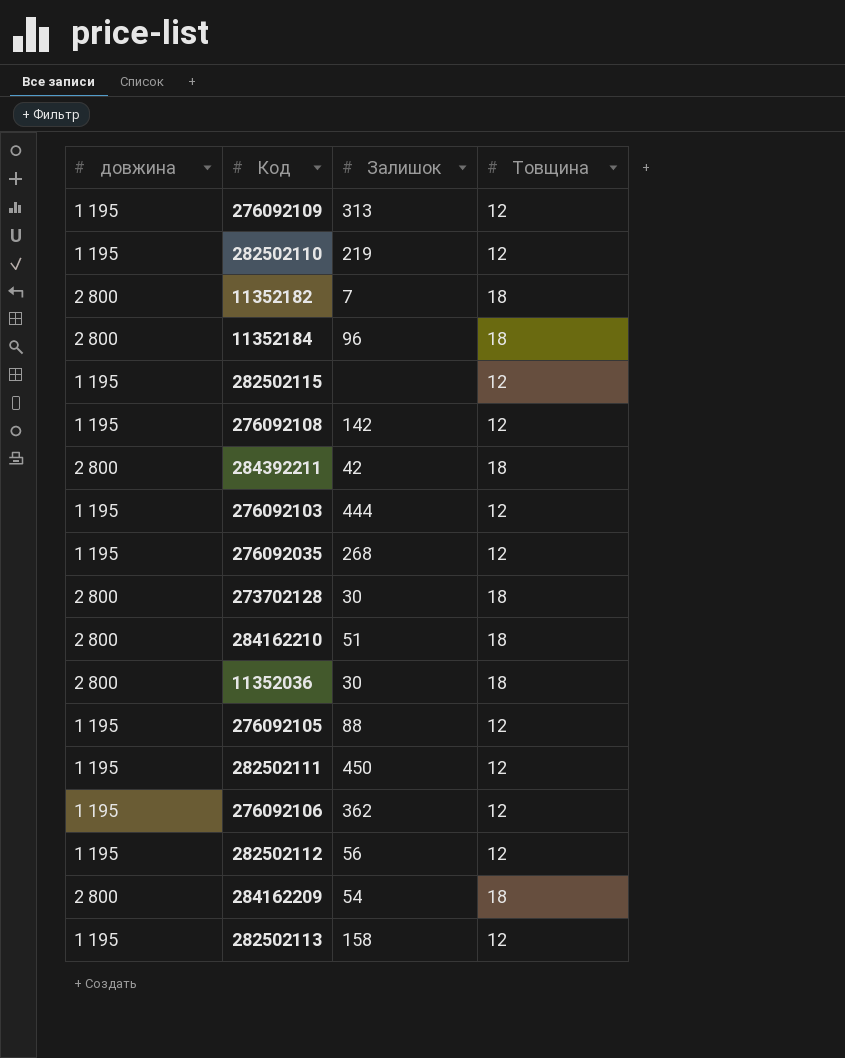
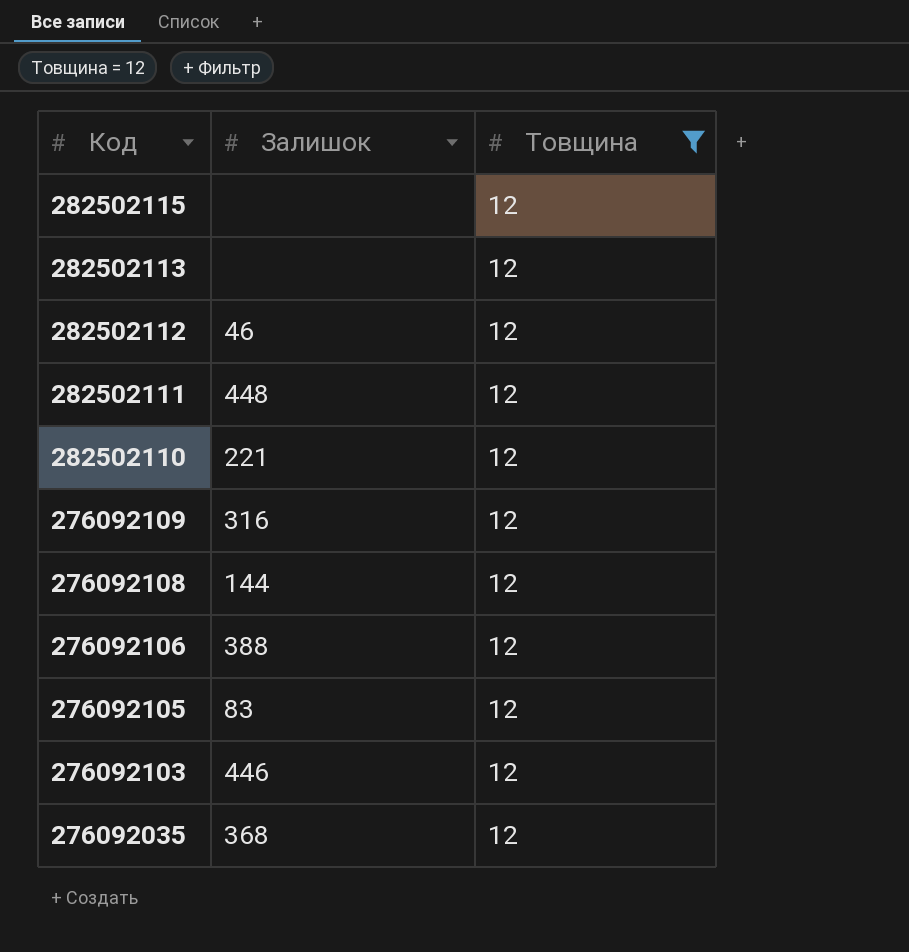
filter: none -> Товщина = 12
row order: none -> Код descending
column довжина | position: 1 -> none
282502113 | Залишок: 158 -> none
282502112 | Залишок: 56 -> 46
282502111 | Залишок: 450 -> 448
282502110 | Залишок: 219 -> 221
276092109 | Залишок: 313 -> 316
276092108 | Залишок: 142 -> 144
276092106 | Залишок: 362 -> 388
276092105 | Залишок: 88 -> 83
276092103 | Залишок: 444 -> 446
276092035 | Залишок: 268 -> 368

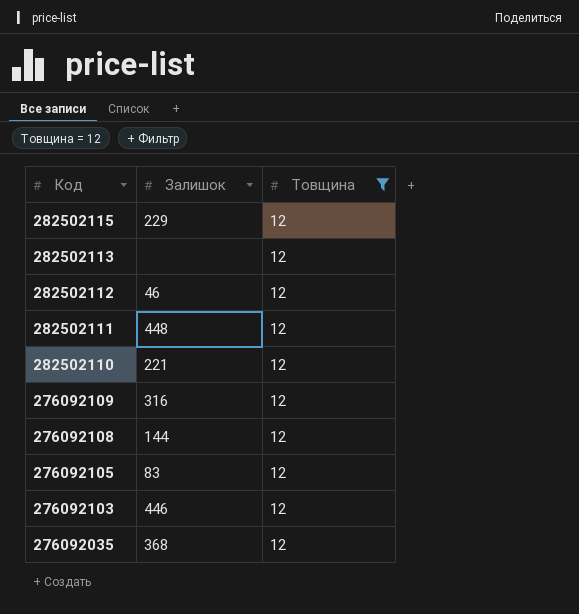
row 276092106: 388 | 12 -> none
282502115 | Залишок: none -> 229

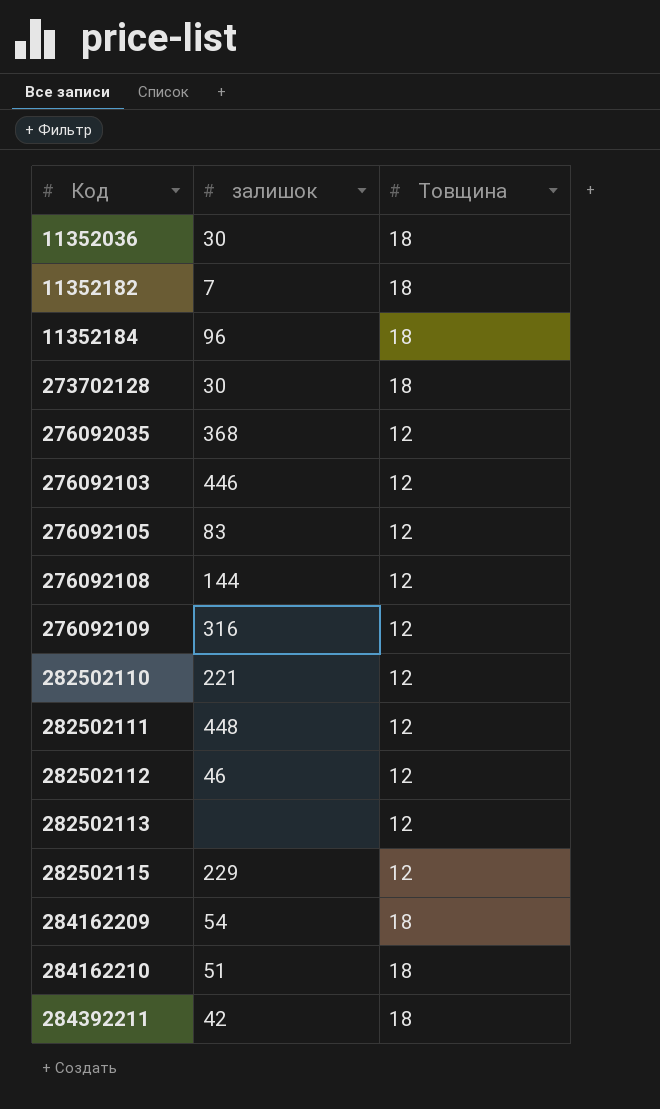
filter: Товщина = 12 -> none
row order: Код descending -> Код ascending
column name: Залишок -> залишок

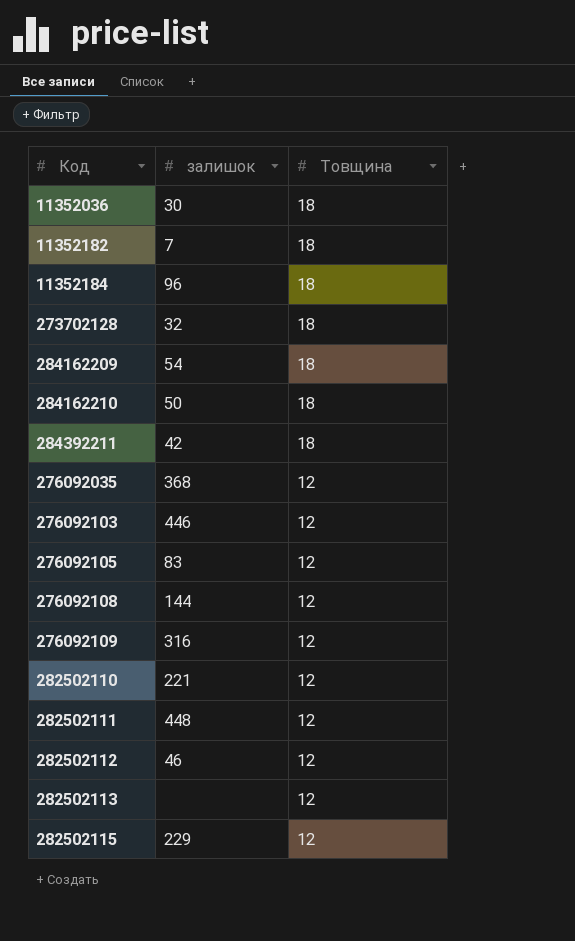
row order: Код ascending -> Товщина descending
273702128 | залишок: 30 -> 32
284162210 | залишок: 51 -> 50

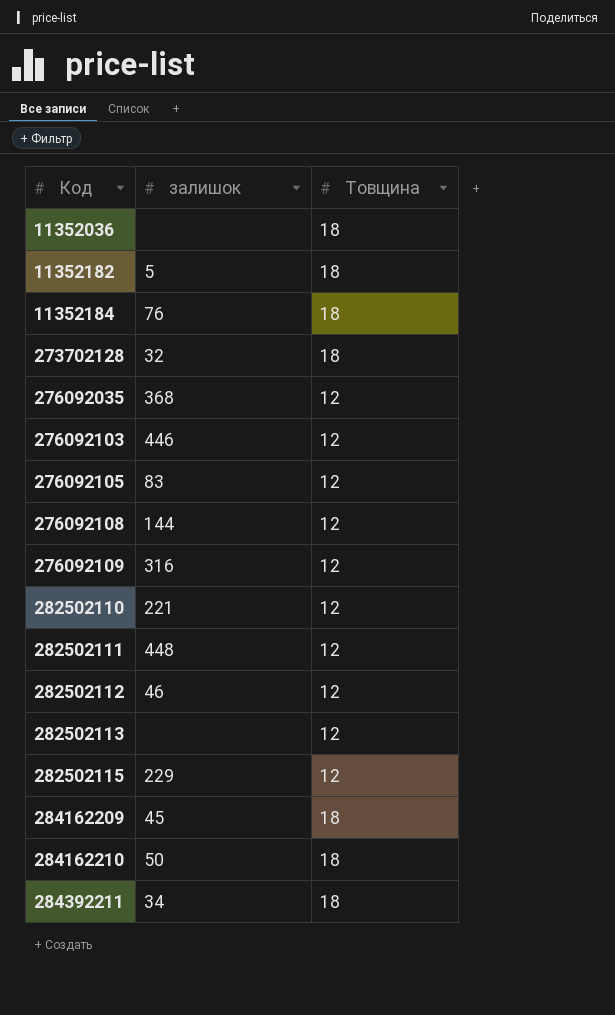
row order: Товщина descending -> Код ascending
11352036 | залишок: 30 -> none
11352182 | залишок: 7 -> 5
11352184 | залишок: 96 -> 76
284162209 | залишок: 54 -> 45
284392211 | залишок: 42 -> 34

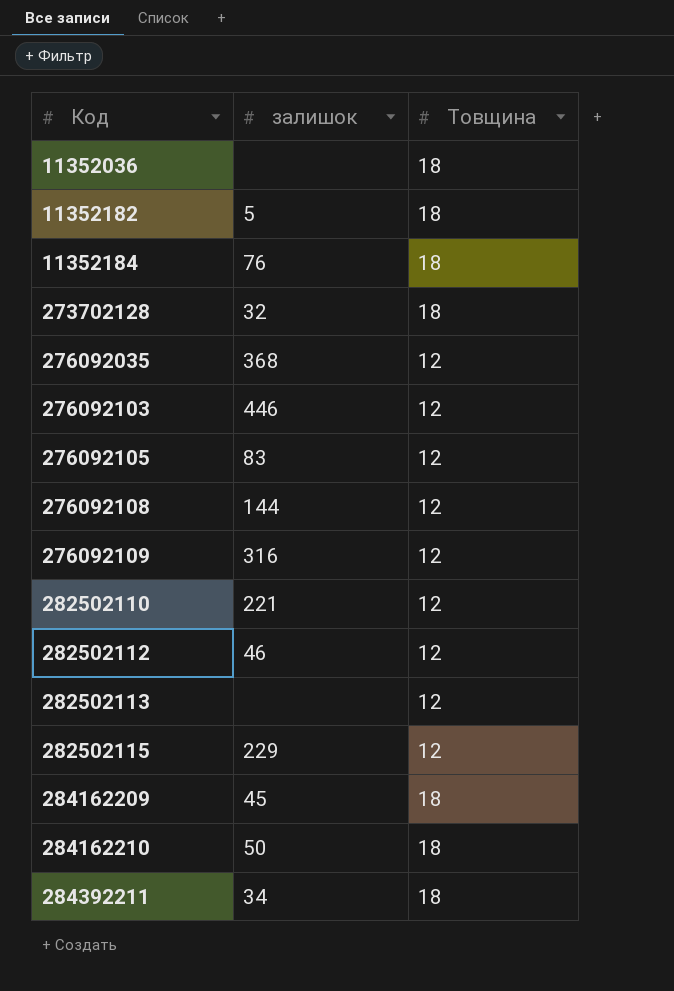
row 282502111: 448 | 12 -> none

